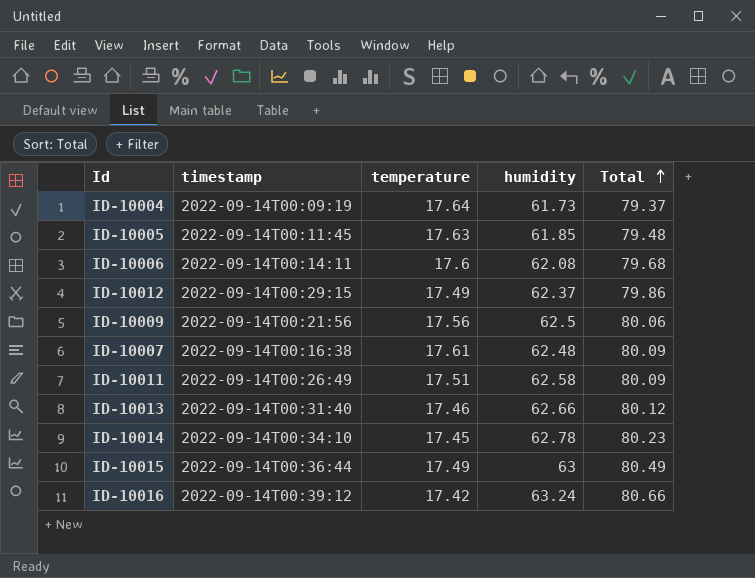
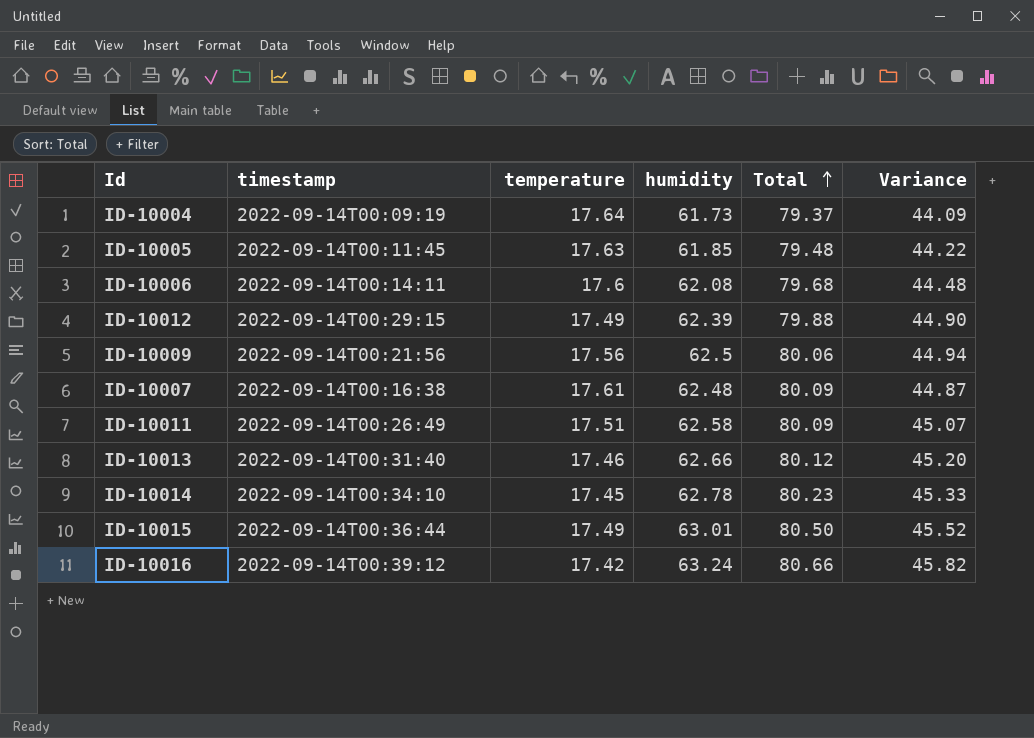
column Variance | formula: none -> [humidity] - [temperature]
ID-10012 | humidity: 62.37 -> 62.39
ID-10012 | Total: 79.86 -> 79.88
ID-10015 | humidity: 63 -> 63.01
ID-10015 | Total: 80.49 -> 80.50

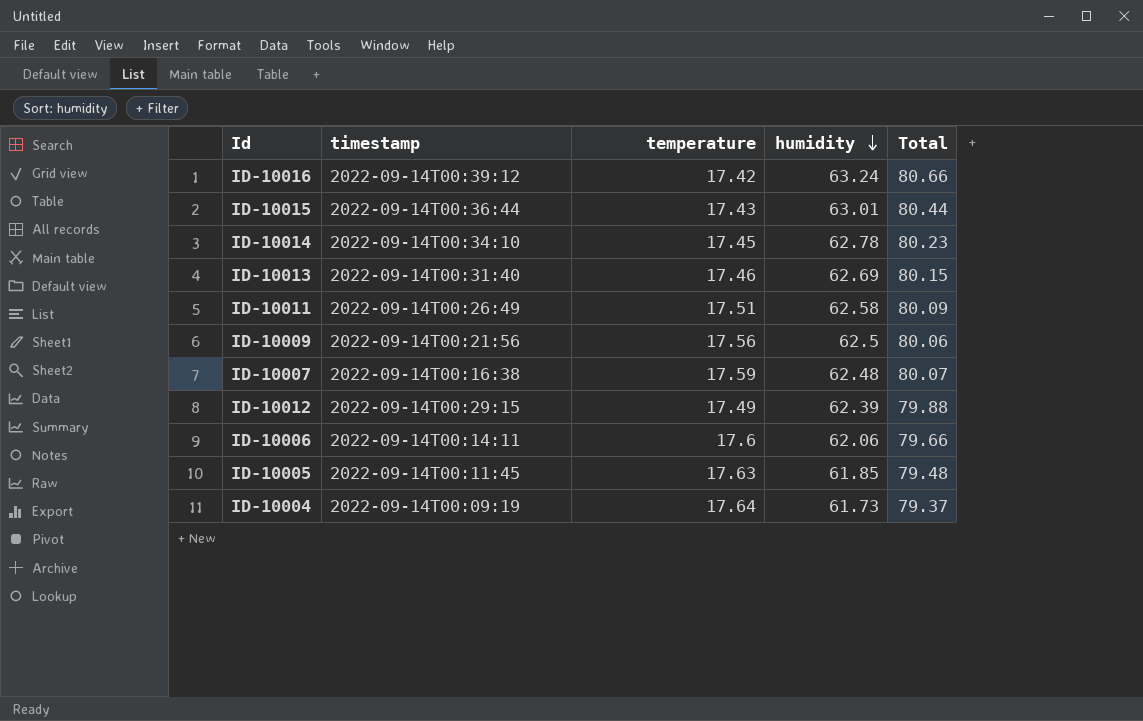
row order: Total ascending -> humidity descending
column Variance | formula: [humidity] - [temperature] -> none
ID-10015 | temperature: 17.49 -> 17.43
ID-10015 | Total: 80.50 -> 80.44
ID-10013 | humidity: 62.66 -> 62.69
ID-10013 | Total: 80.12 -> 80.15
ID-10007 | temperature: 17.61 -> 17.59
ID-10007 | Total: 80.09 -> 80.07
ID-10006 | humidity: 62.08 -> 62.06
ID-10006 | Total: 79.68 -> 79.66

